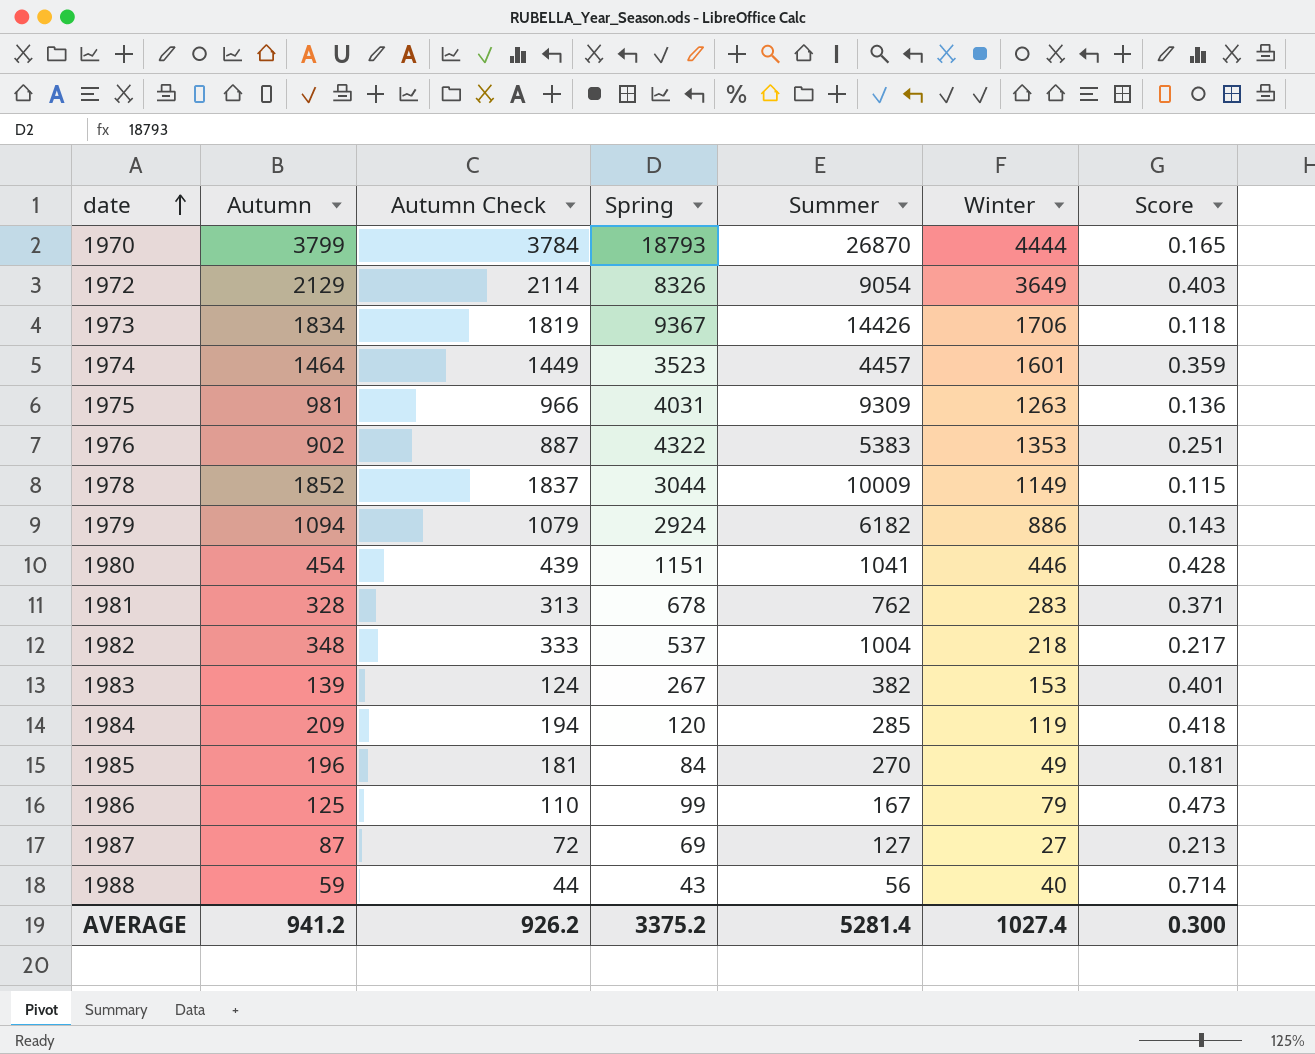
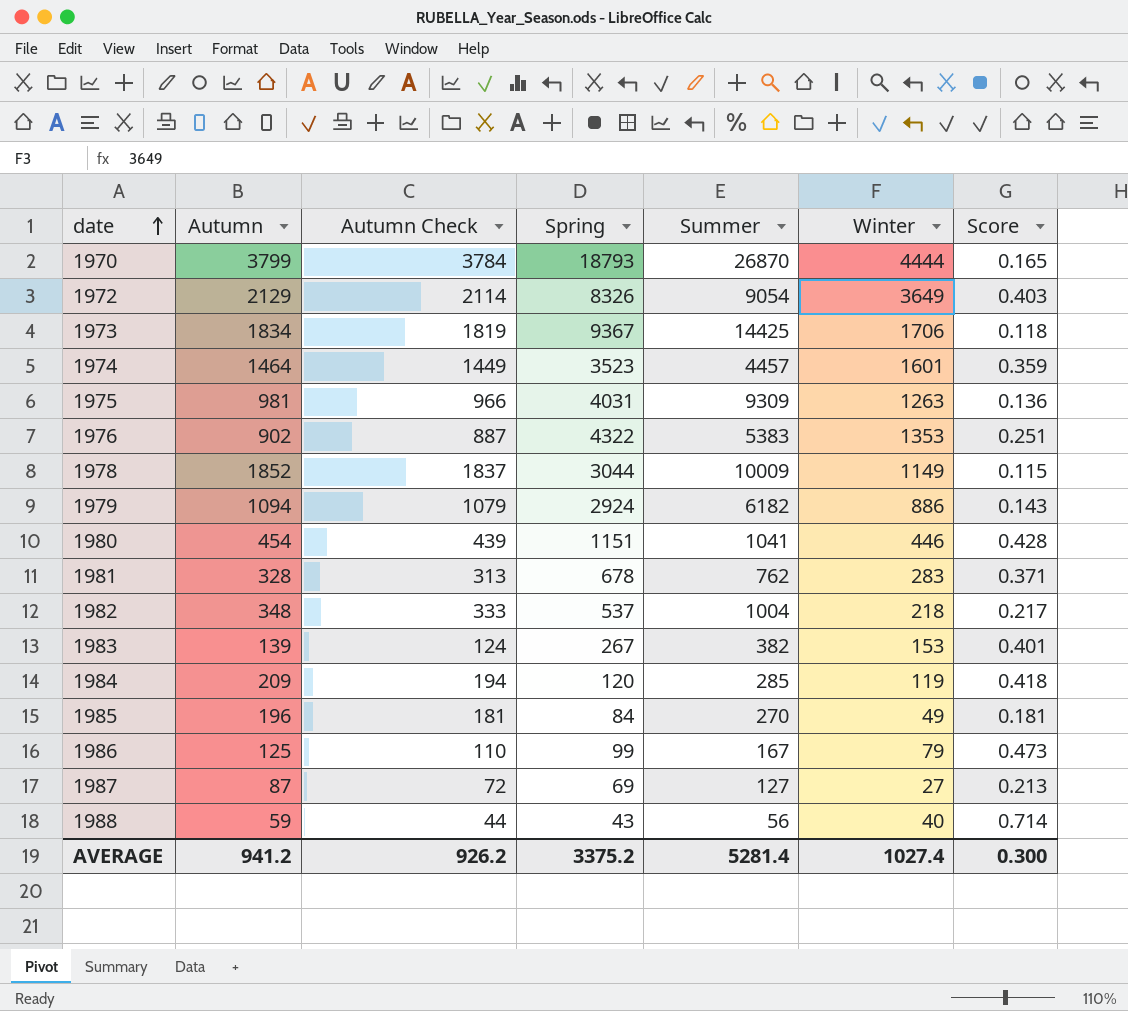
1973 | Summer: 14426 -> 14425

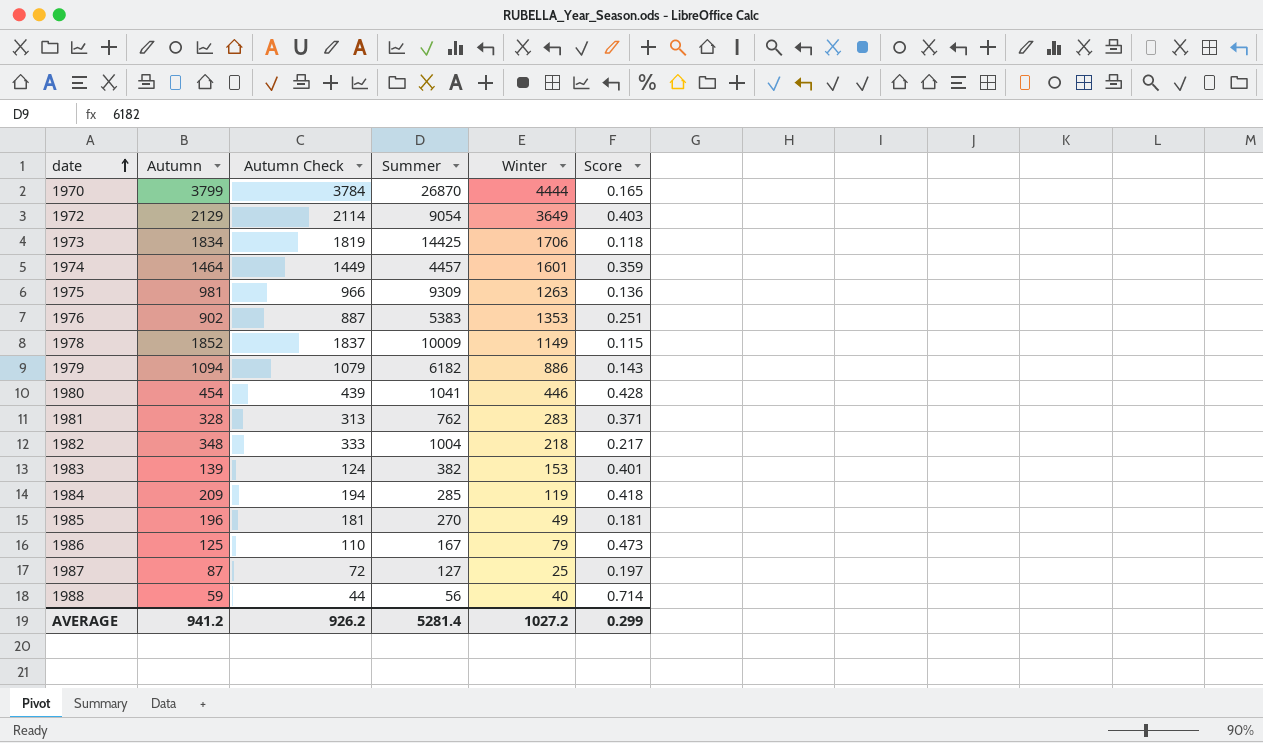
column Spring | position: 4 -> none
1987 | Winter: 27 -> 25
1987 | Score: 0.213 -> 0.197
AVERAGE | Winter: 1027.4 -> 1027.2
AVERAGE | Score: 0.300 -> 0.299

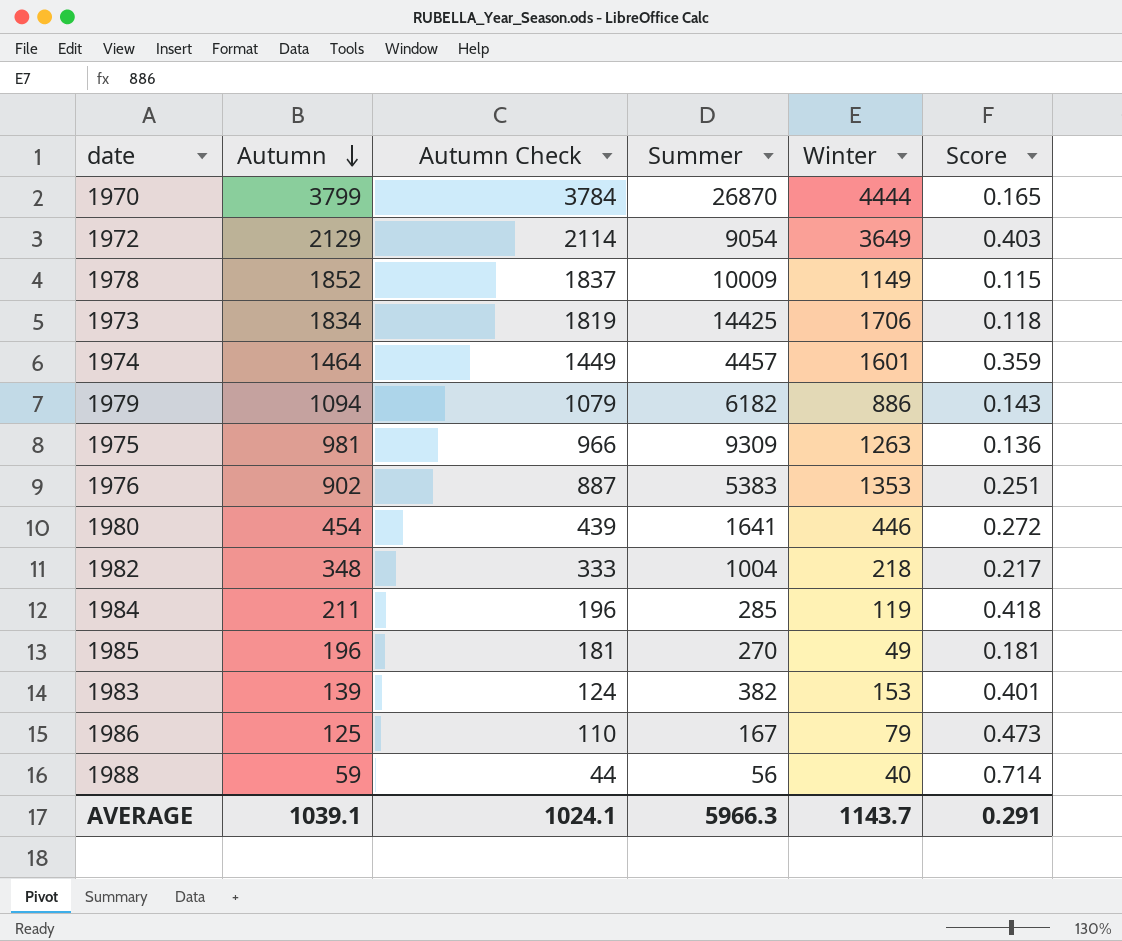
row order: date ascending -> Autumn descending
row 1981: 328 | 313 | 762 | 283 | 0.371 -> none
row 1987: 87 | 72 | 127 | 25 | 0.197 -> none
1980 | Summer: 1041 -> 1641
1980 | Score: 0.428 -> 0.272
1984 | Autumn: 209 -> 211
1984 | Autumn Check: 194 -> 196
AVERAGE | Autumn: 941.2 -> 1039.1
AVERAGE | Autumn Check: 926.2 -> 1024.1
AVERAGE | Summer: 5281.4 -> 5966.3
AVERAGE | Winter: 1027.2 -> 1143.7
AVERAGE | Score: 0.299 -> 0.291

